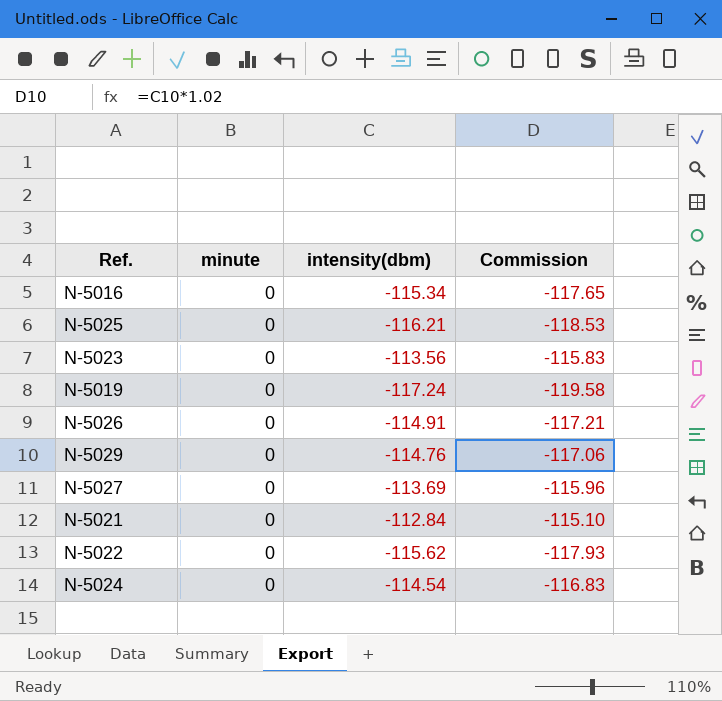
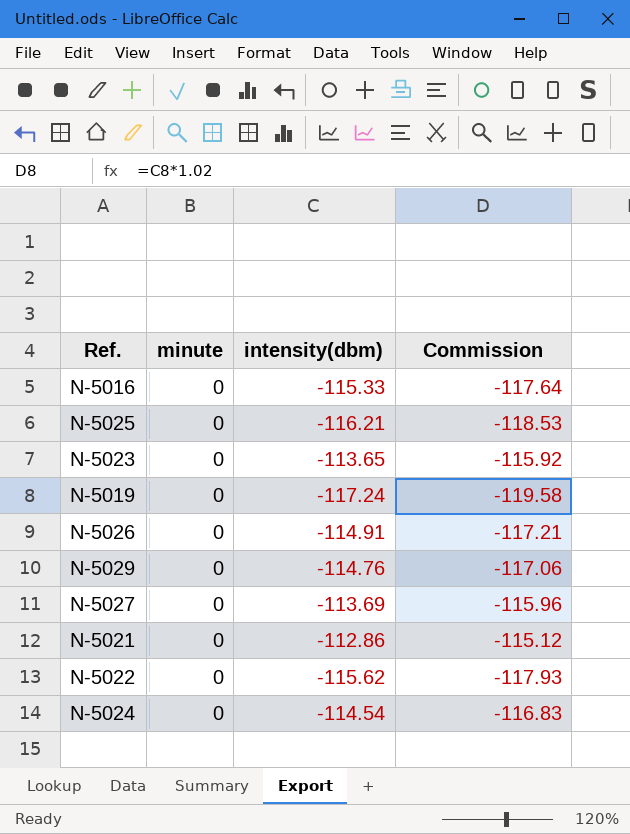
N-5016 | intensity(dbm): -115.34 -> -115.33
N-5016 | Commission: -117.65 -> -117.64
N-5023 | intensity(dbm): -113.56 -> -113.65
N-5023 | Commission: -115.83 -> -115.92
N-5021 | intensity(dbm): -112.84 -> -112.86
N-5021 | Commission: -115.10 -> -115.12

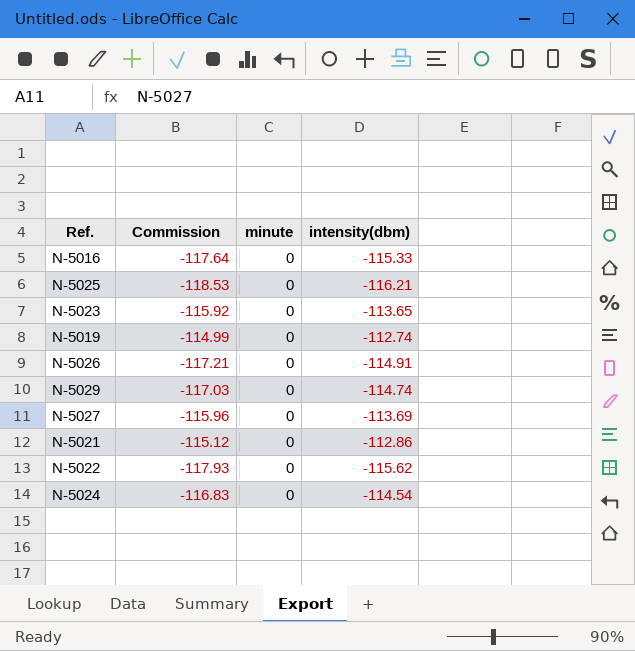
column Commission | position: 4 -> 2
N-5019 | Commission: -119.58 -> -114.99
N-5019 | intensity(dbm): -117.24 -> -112.74
N-5029 | Commission: -117.06 -> -117.03
N-5029 | intensity(dbm): -114.76 -> -114.74

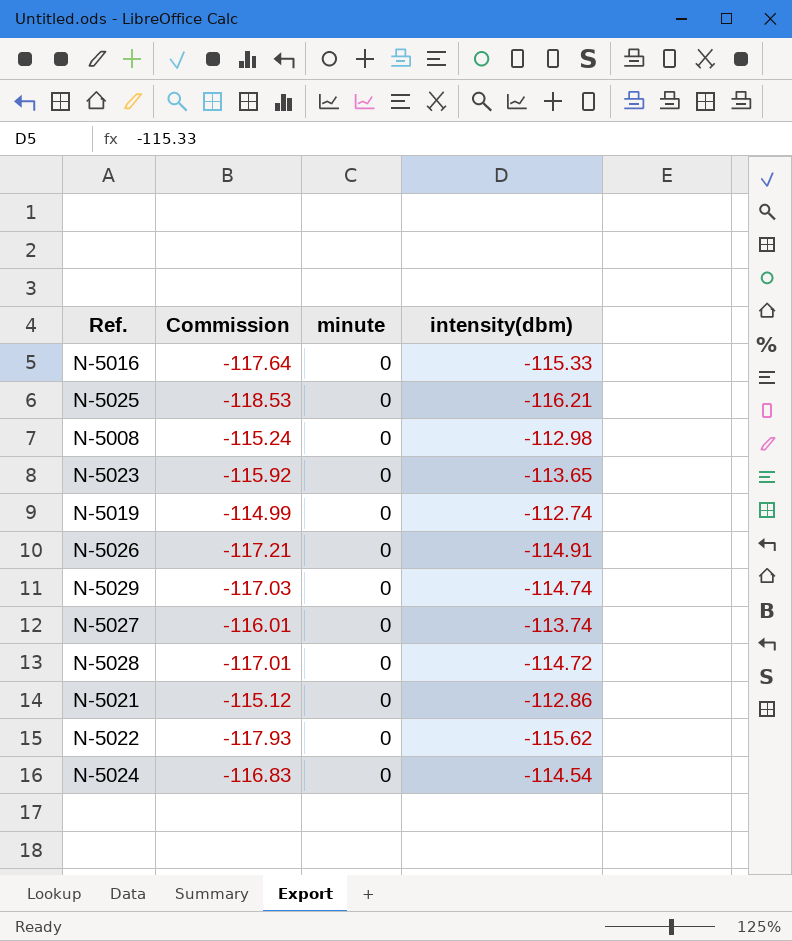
row N-5008: none -> -115.24 | 0 | -112.98
N-5027 | Commission: -115.96 -> -116.01
N-5027 | intensity(dbm): -113.69 -> -113.74
row N-5028: none -> -117.01 | 0 | -114.72

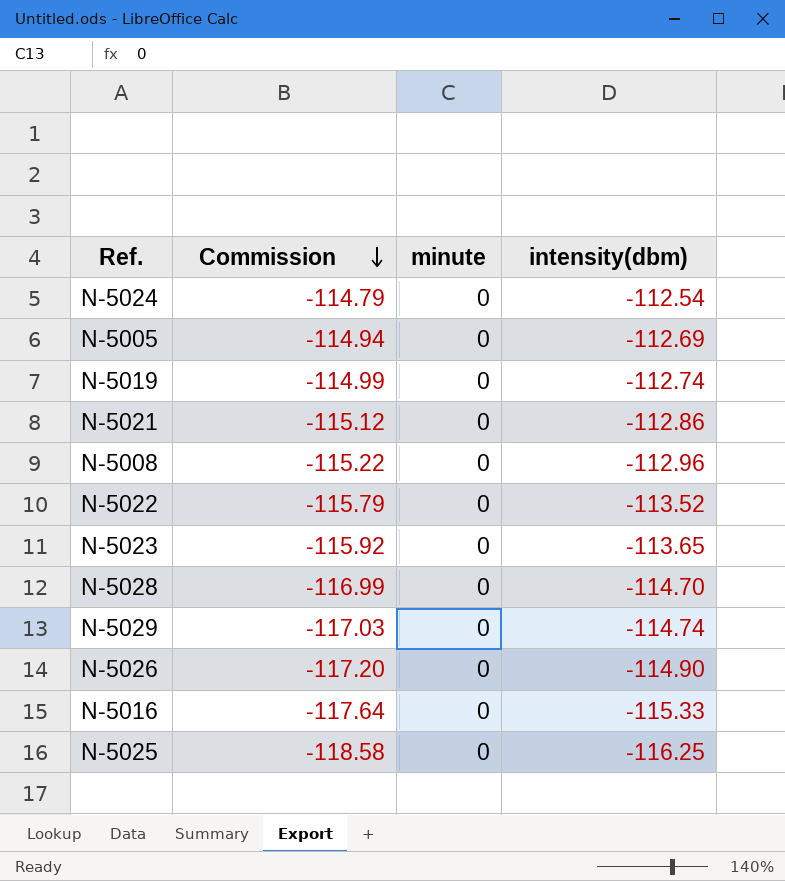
row order: none -> Commission descending
row N-5027: -116.01 | 0 | -113.74 -> none
N-5024 | Commission: -116.83 -> -114.79
N-5024 | intensity(dbm): -114.54 -> -112.54
row N-5005: none -> -114.94 | 0 | -112.69
N-5008 | Commission: -115.24 -> -115.22
N-5008 | intensity(dbm): -112.98 -> -112.96
N-5022 | Commission: -117.93 -> -115.79
N-5022 | intensity(dbm): -115.62 -> -113.52
N-5028 | Commission: -117.01 -> -116.99
N-5028 | intensity(dbm): -114.72 -> -114.70
N-5026 | Commission: -117.21 -> -117.20
N-5026 | intensity(dbm): -114.91 -> -114.90
N-5025 | Commission: -118.53 -> -118.58
N-5025 | intensity(dbm): -116.21 -> -116.25

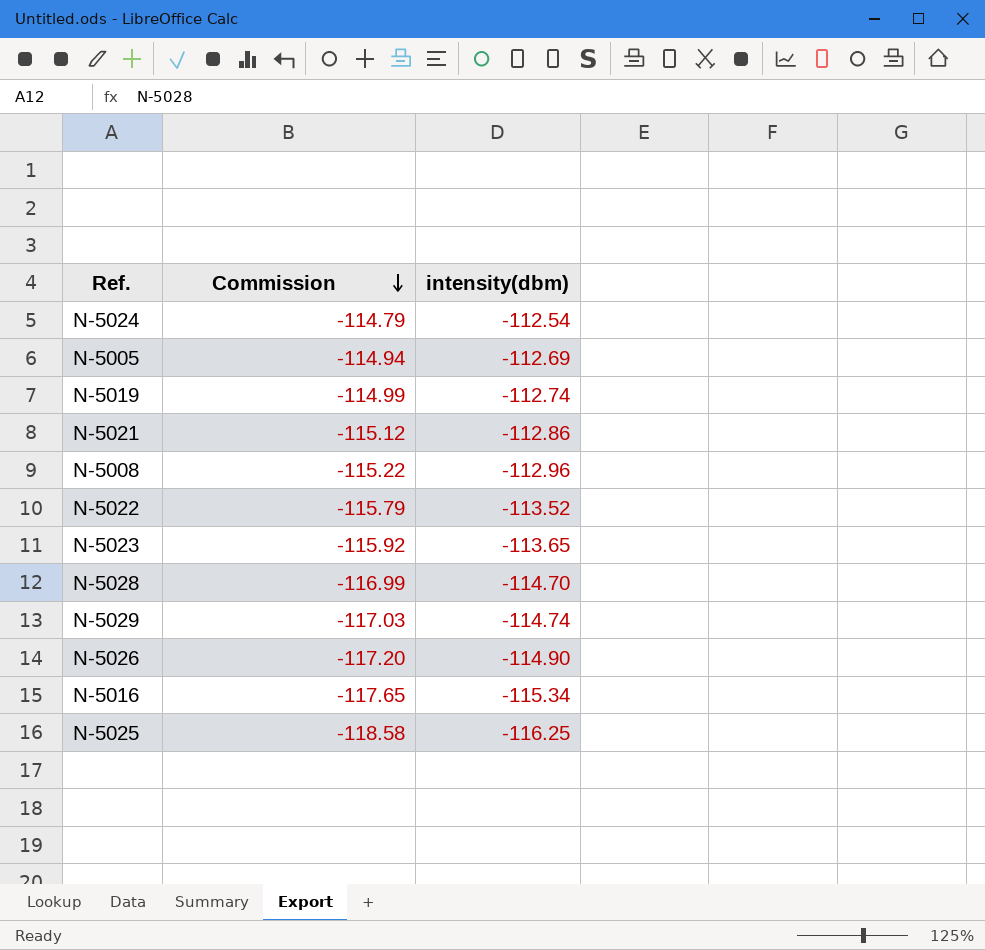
column minute | position: 3 -> none
N-5016 | Commission: -117.64 -> -117.65
N-5016 | intensity(dbm): -115.33 -> -115.34

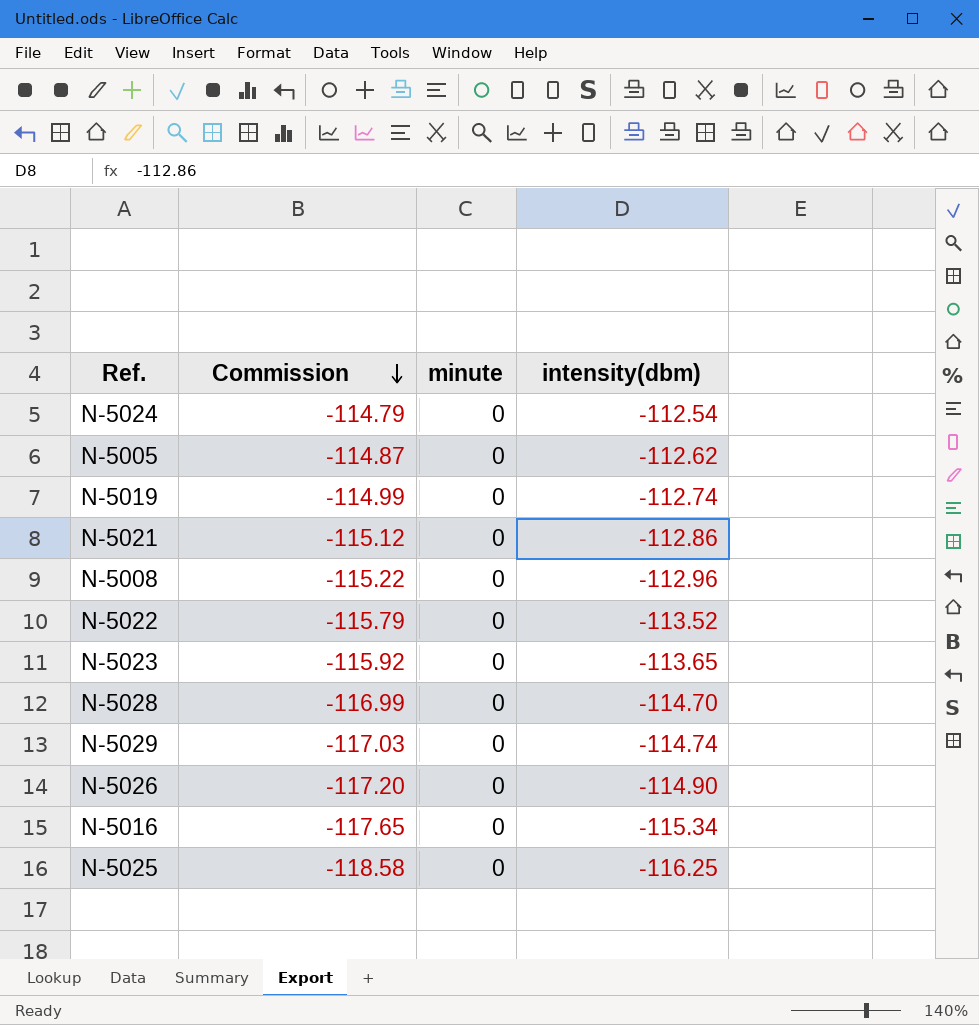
column minute | position: none -> 3
N-5005 | Commission: -114.94 -> -114.87
N-5005 | intensity(dbm): -112.69 -> -112.62

